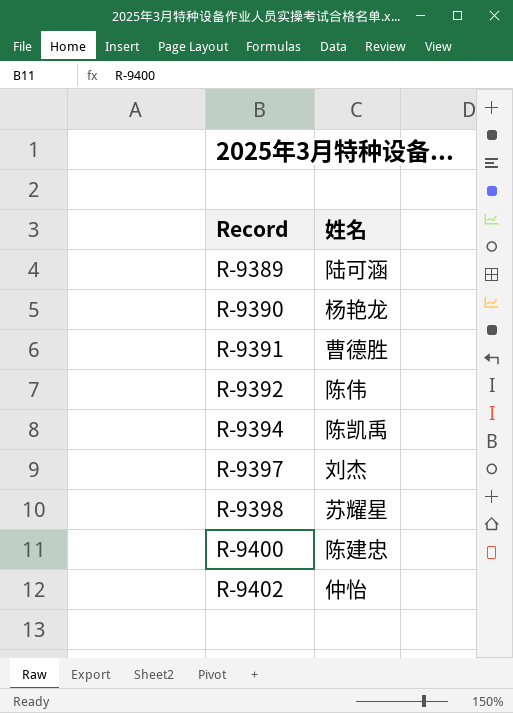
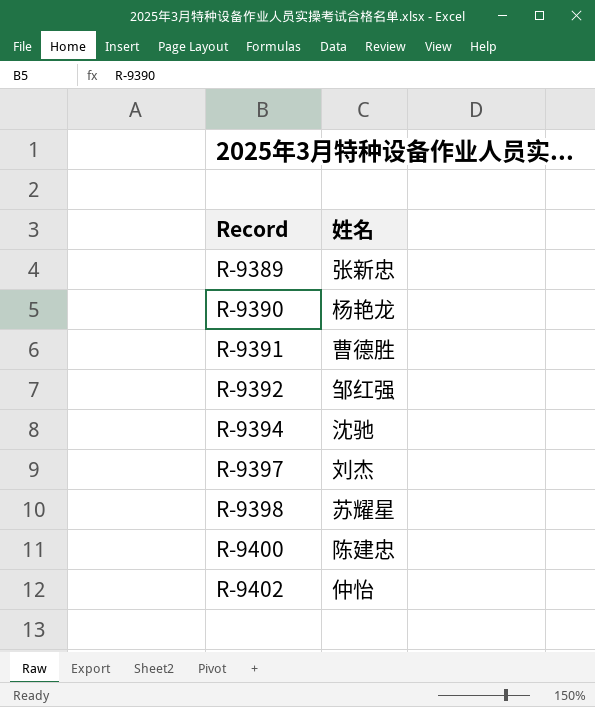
R-9389 | 姓名: 陆可涵 -> 张新忠
R-9392 | 姓名: 陈伟 -> 邹红强
R-9394 | 姓名: 陈凯禹 -> 沈驰

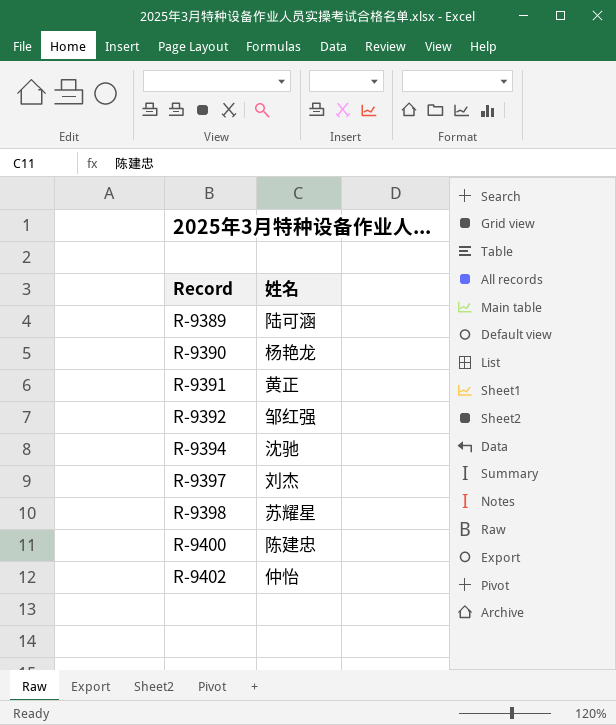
R-9389 | 姓名: 张新忠 -> 陆可涵
R-9391 | 姓名: 曹德胜 -> 黄正

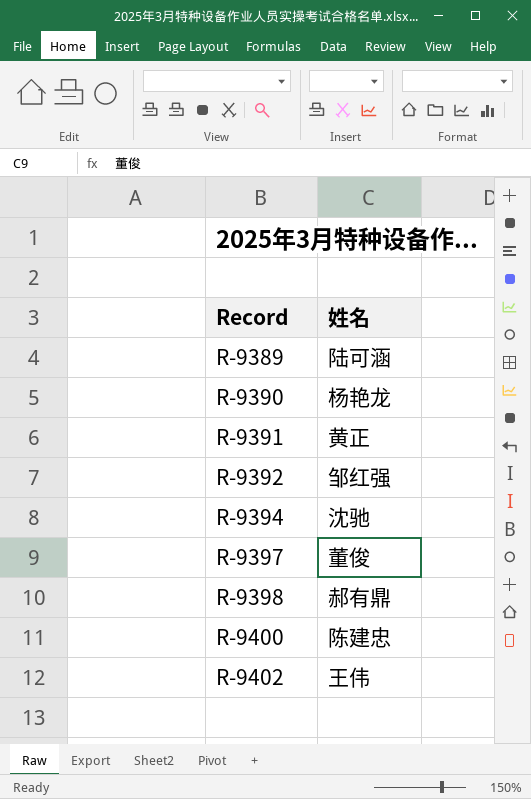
R-9397 | 姓名: 刘杰 -> 董俊
R-9398 | 姓名: 苏耀星 -> 郝有鼎
R-9402 | 姓名: 仲怡 -> 王伟

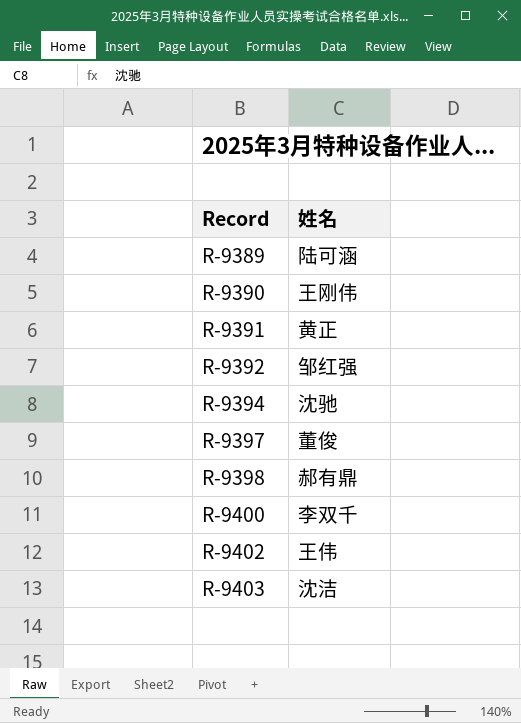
R-9390 | 姓名: 杨艳龙 -> 王刚伟
R-9400 | 姓名: 陈建忠 -> 李双千
row R-9403: none -> 沈洁

